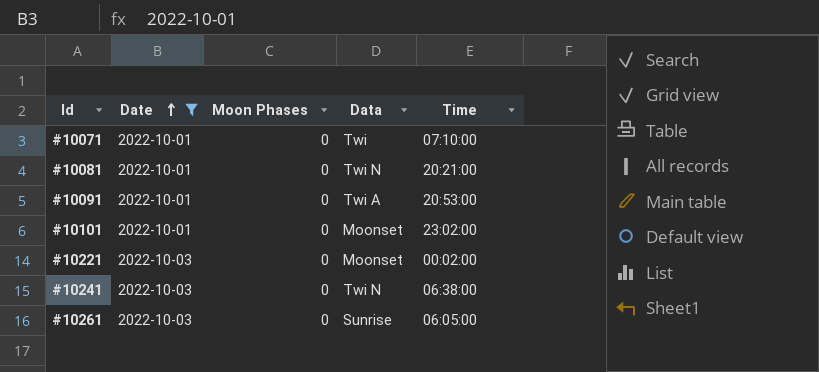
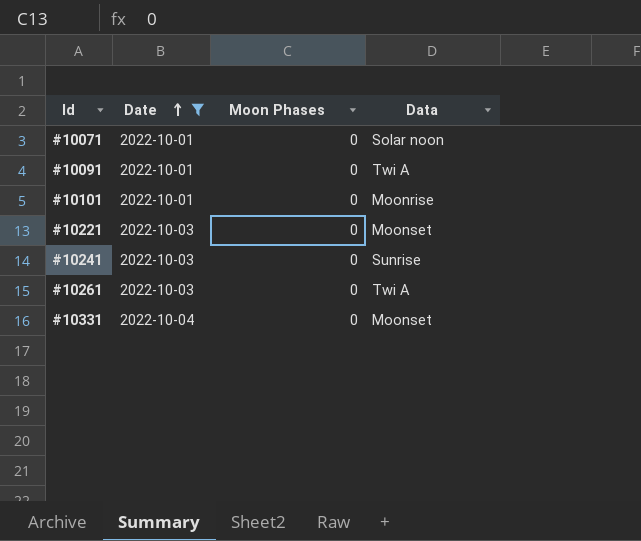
column Time | position: 5 -> none
row #10081: 2022-10-01 | 0 | Twi N | 20:21:00 -> none
#10071 | Data: Twi -> Solar noon
#10101 | Data: Moonset -> Moonrise
#10241 | Data: Twi N -> Sunrise
#10261 | Data: Sunrise -> Twi A
row #10331: none -> 2022-10-04 | 0 | Moonset

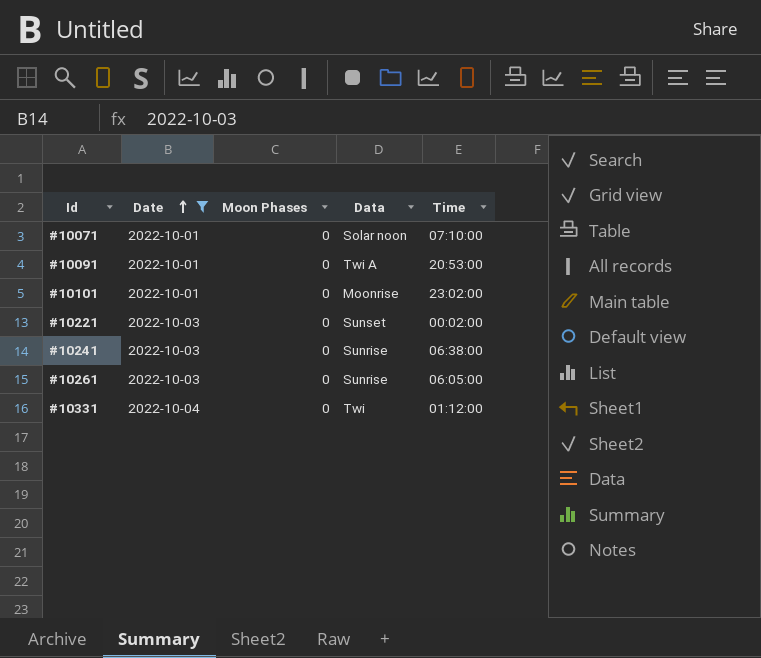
column Time | position: none -> 5
#10221 | Data: Moonset -> Sunset
#10261 | Data: Twi A -> Sunrise
#10331 | Data: Moonset -> Twi

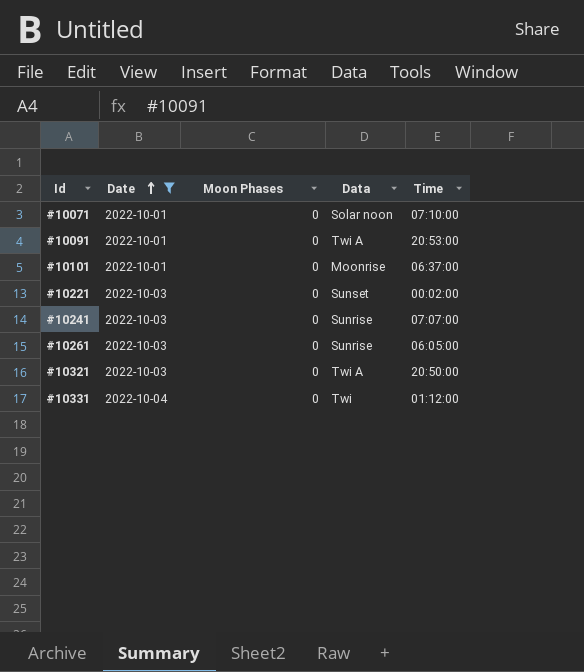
#10101 | Time: 23:02:00 -> 06:37:00
#10241 | Time: 06:38:00 -> 07:07:00
row #10321: none -> 2022-10-03 | 0 | Twi A | 20:50:00

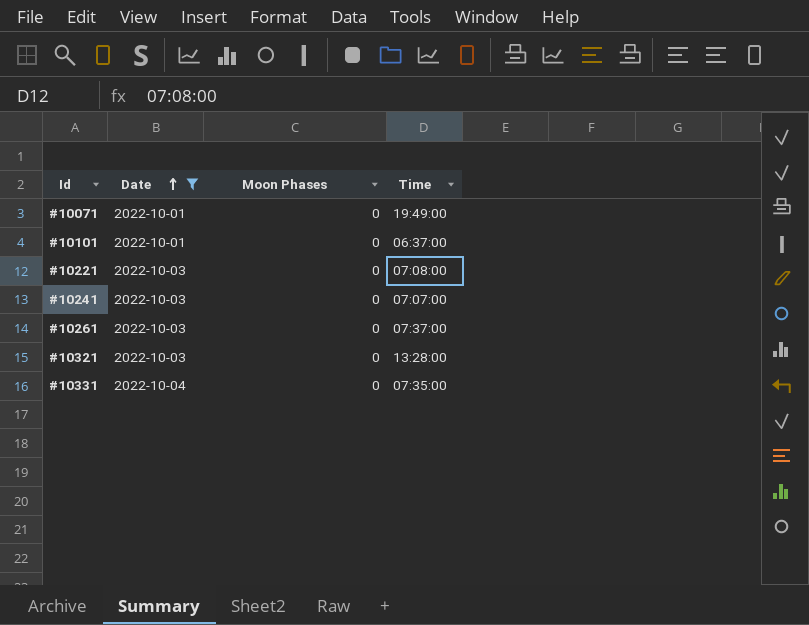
column Data | position: 4 -> none
row #10091: 2022-10-01 | 0 | Twi A | 20:53:00 -> none
#10071 | Time: 07:10:00 -> 19:49:00
#10221 | Time: 00:02:00 -> 07:08:00
#10261 | Time: 06:05:00 -> 07:37:00
#10321 | Time: 20:50:00 -> 13:28:00
#10331 | Time: 01:12:00 -> 07:35:00

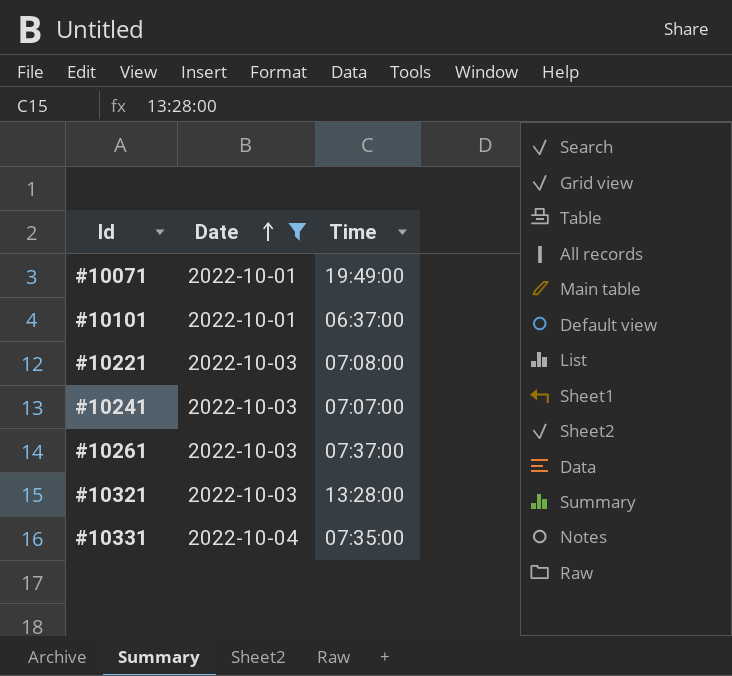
column Moon Phases | position: 3 -> none

